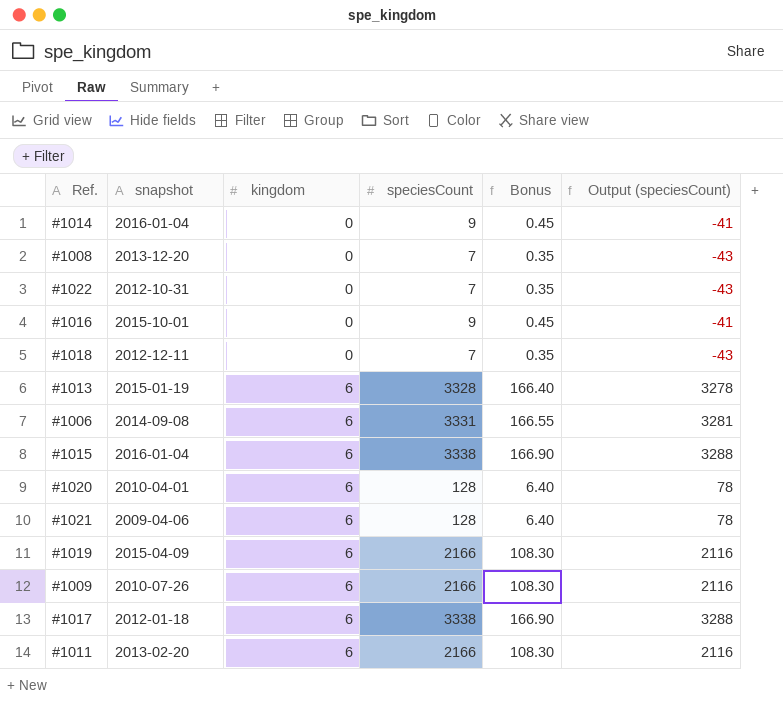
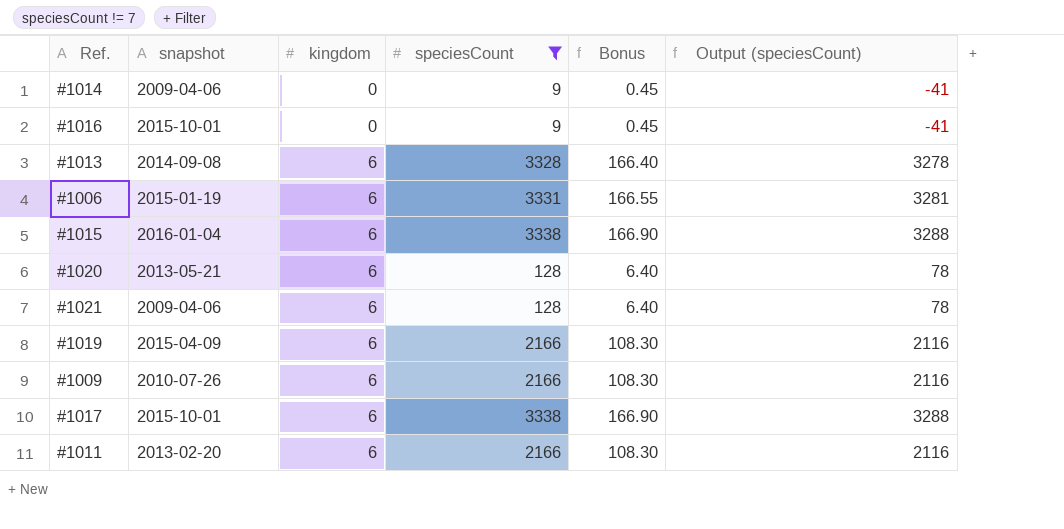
filter: none -> speciesCount != 7
#1014 | snapshot: 2016-01-04 -> 2009-04-06
#1013 | snapshot: 2015-01-19 -> 2014-09-08
#1006 | snapshot: 2014-09-08 -> 2015-01-19
#1020 | snapshot: 2010-04-01 -> 2013-05-21
#1017 | snapshot: 2012-01-18 -> 2015-10-01

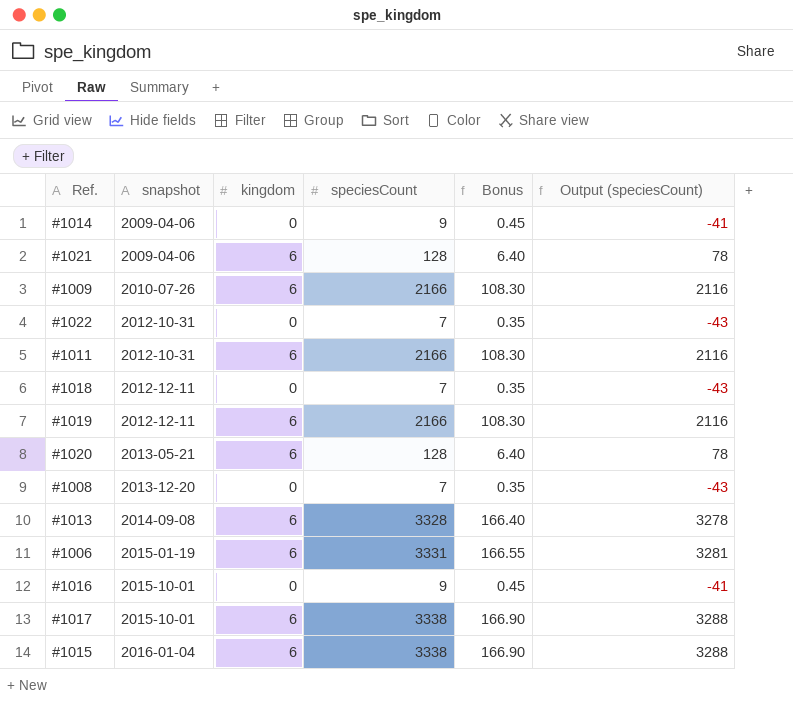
filter: speciesCount != 7 -> none
row order: kingdom ascending -> snapshot ascending
#1011 | snapshot: 2013-02-20 -> 2012-10-31
#1019 | snapshot: 2015-04-09 -> 2012-12-11

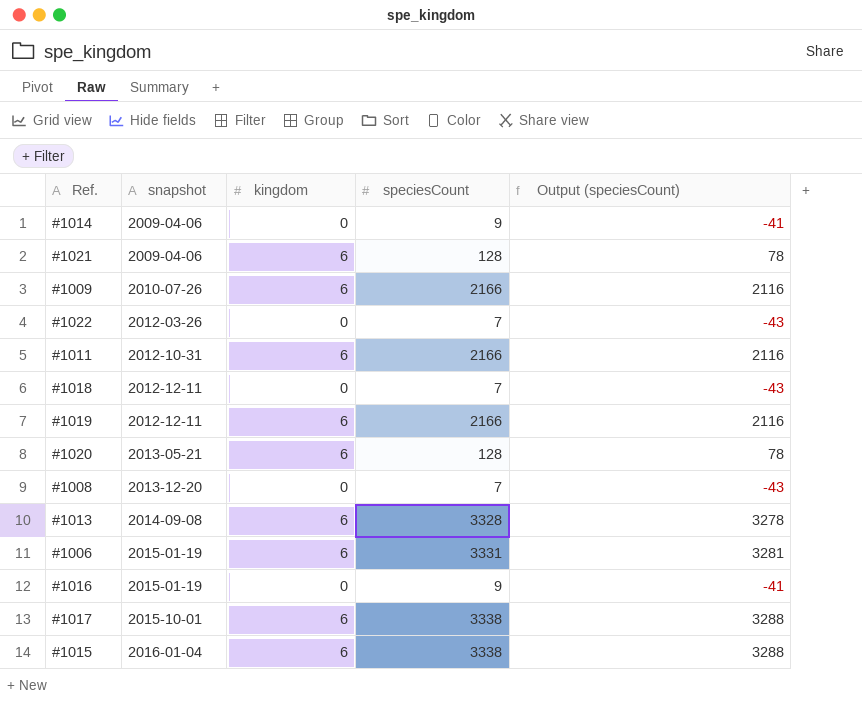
column Bonus | formula: [speciesCount] * 0.05 -> none
#1022 | snapshot: 2012-10-31 -> 2012-03-26
#1016 | snapshot: 2015-10-01 -> 2015-01-19

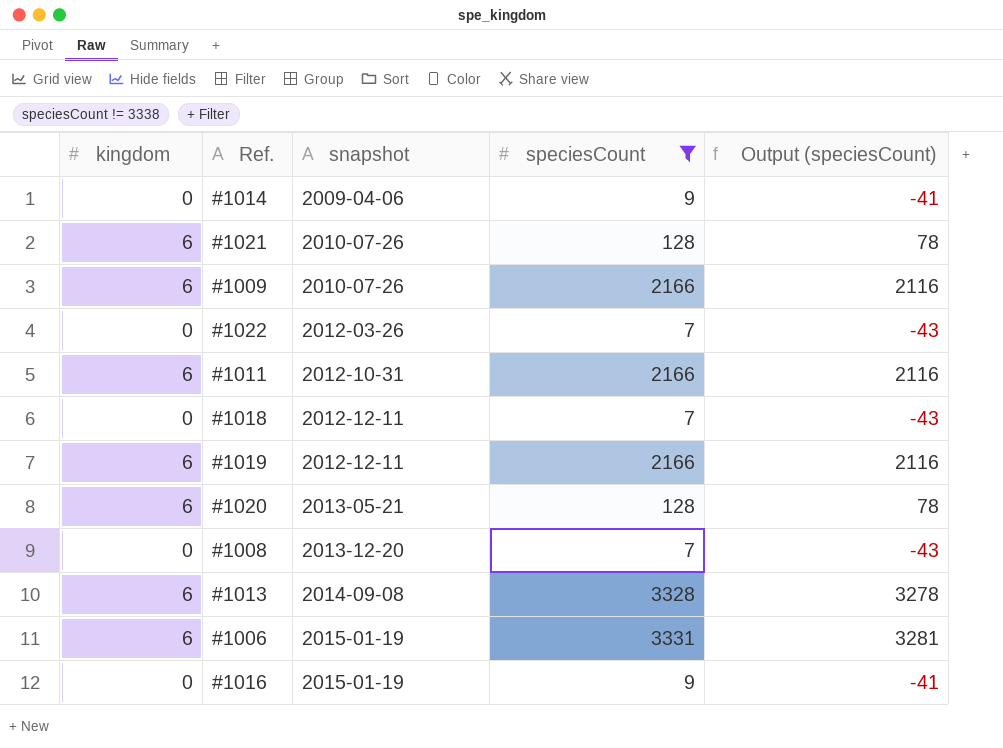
filter: none -> speciesCount != 3338
column kingdom | position: 3 -> 1
#1021 | snapshot: 2009-04-06 -> 2010-07-26

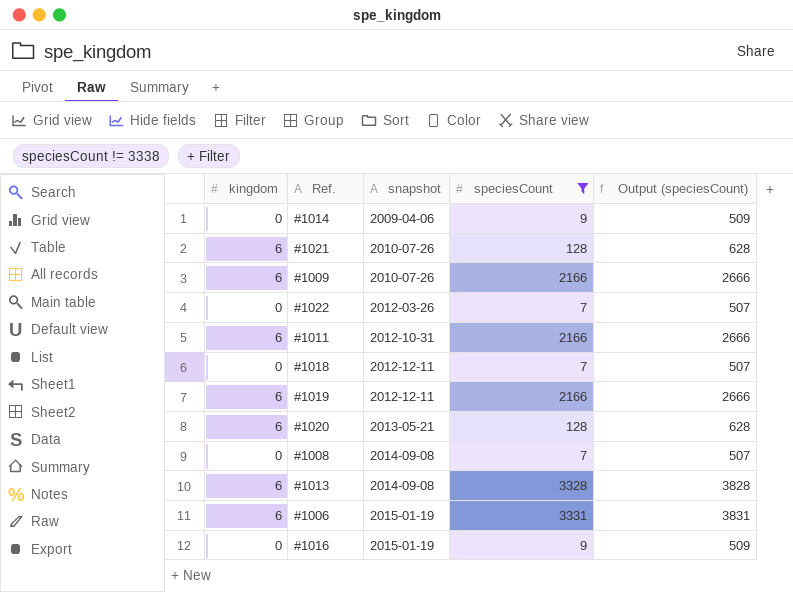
column Output (speciesCount) | formula: [speciesCount] - 50 -> [speciesCount] + 500
#1008 | snapshot: 2013-12-20 -> 2014-09-08

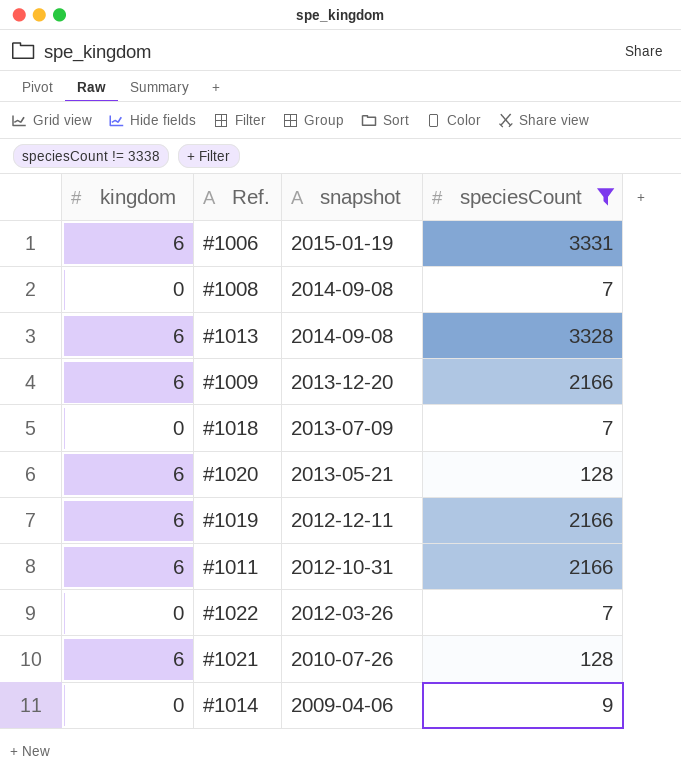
row order: snapshot ascending -> snapshot descending
column Output (speciesCount) | formula: [speciesCount] + 500 -> none
row #1016: 0 | 2015-01-19 | 9 | 509 -> none
#1009 | snapshot: 2010-07-26 -> 2013-12-20
#1018 | snapshot: 2012-12-11 -> 2013-07-09

